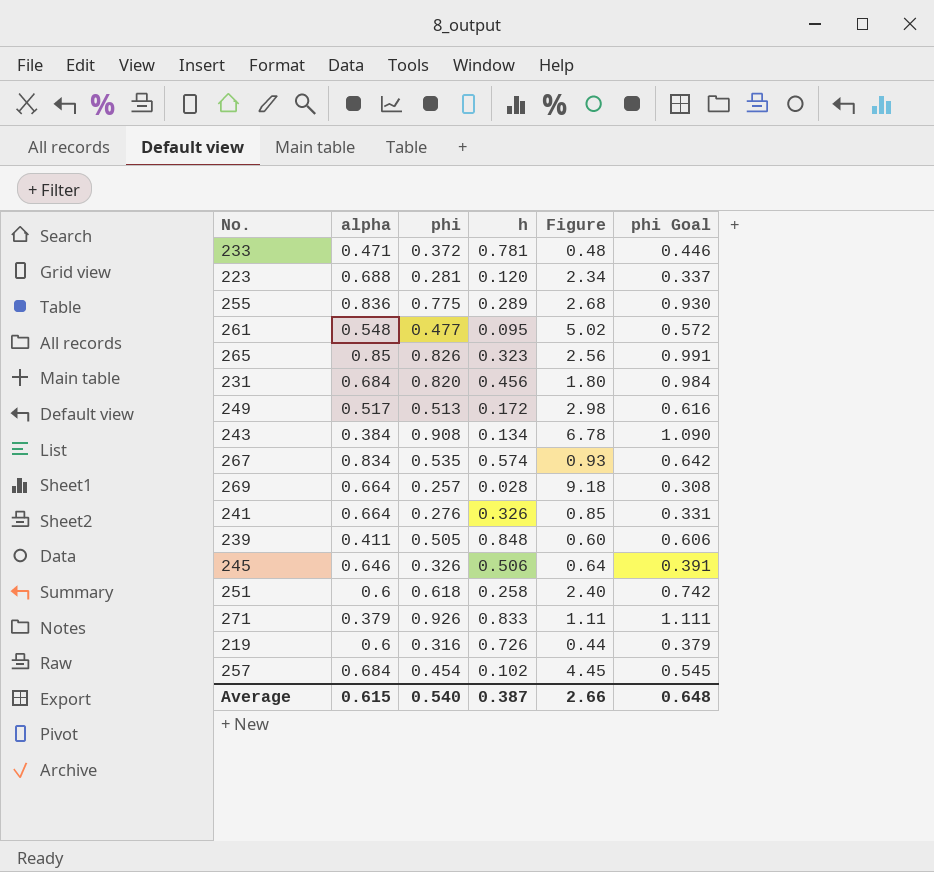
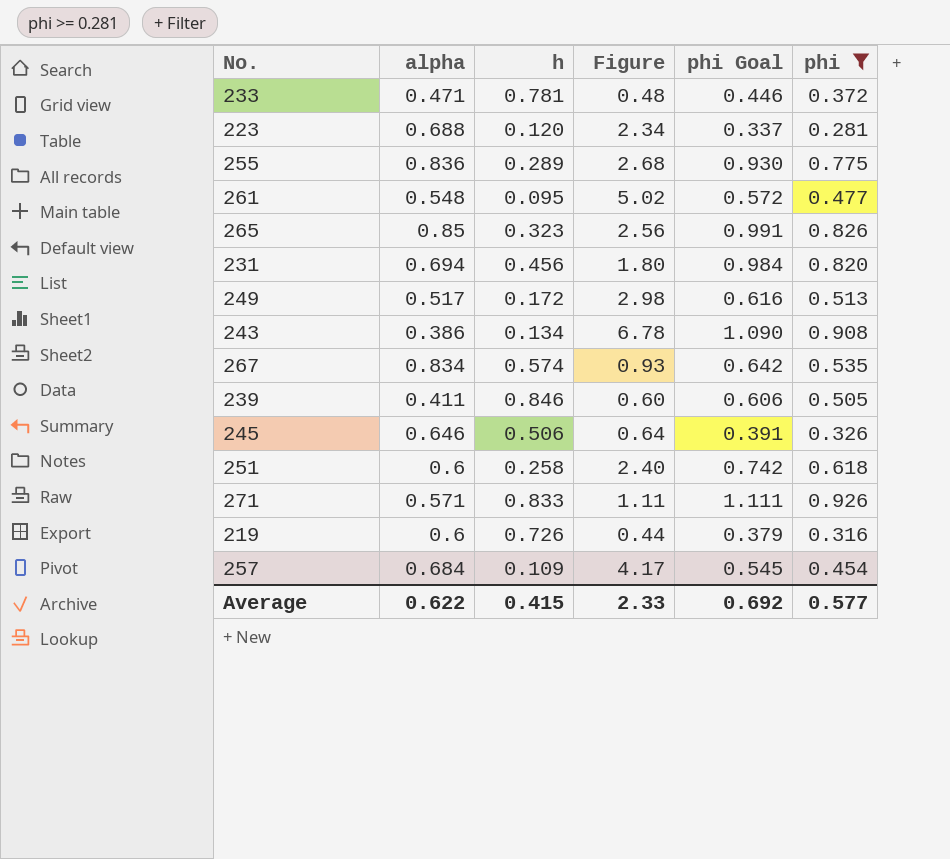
filter: none -> phi >= 0.281
column phi | position: 3 -> 6
231 | alpha: 0.684 -> 0.694
243 | alpha: 0.384 -> 0.386
239 | h: 0.848 -> 0.846
271 | alpha: 0.379 -> 0.571
257 | h: 0.102 -> 0.109
257 | Figure: 4.45 -> 4.17
Average | alpha: 0.615 -> 0.622
Average | h: 0.387 -> 0.415
Average | Figure: 2.66 -> 2.33
Average | phi Goal: 0.648 -> 0.692
Average | phi: 0.540 -> 0.577

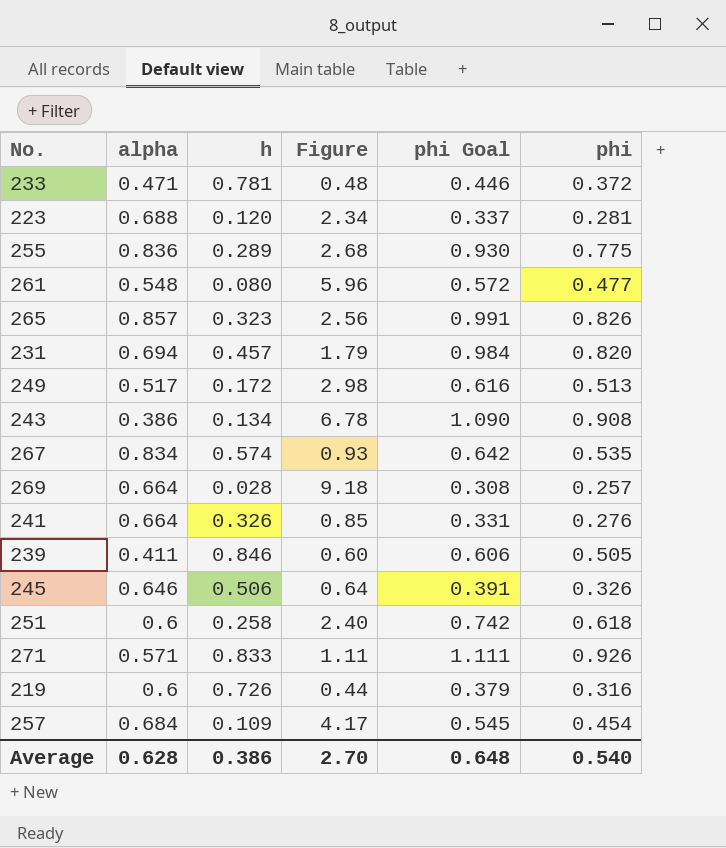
filter: phi >= 0.281 -> none
261 | h: 0.095 -> 0.080
261 | Figure: 5.02 -> 5.96
265 | alpha: 0.85 -> 0.857
231 | h: 0.456 -> 0.457
231 | Figure: 1.80 -> 1.79
Average | alpha: 0.622 -> 0.628
Average | h: 0.415 -> 0.386
Average | Figure: 2.33 -> 2.70
Average | phi Goal: 0.692 -> 0.648
Average | phi: 0.577 -> 0.540

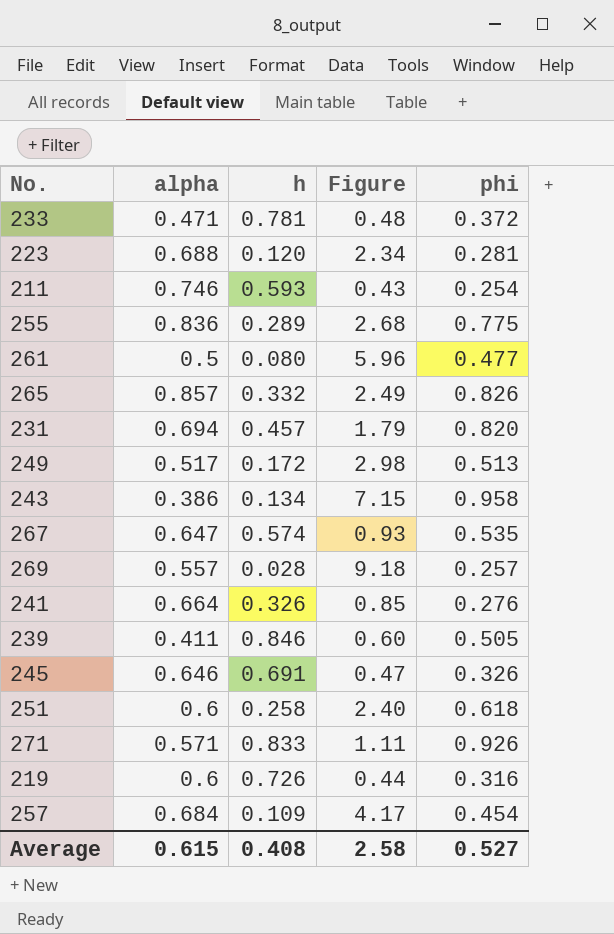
column phi Goal | formula: [phi] * 1.2 -> none
row 211: none -> 0.746 | 0.593 | 0.43 | 0.254
261 | alpha: 0.548 -> 0.5
265 | h: 0.323 -> 0.332
265 | Figure: 2.56 -> 2.49
243 | Figure: 6.78 -> 7.15
243 | phi: 0.908 -> 0.958
267 | alpha: 0.834 -> 0.647
269 | alpha: 0.664 -> 0.557
245 | h: 0.506 -> 0.691
245 | Figure: 0.64 -> 0.47
Average | alpha: 0.628 -> 0.615
Average | h: 0.386 -> 0.408
Average | Figure: 2.70 -> 2.58
Average | phi: 0.540 -> 0.527

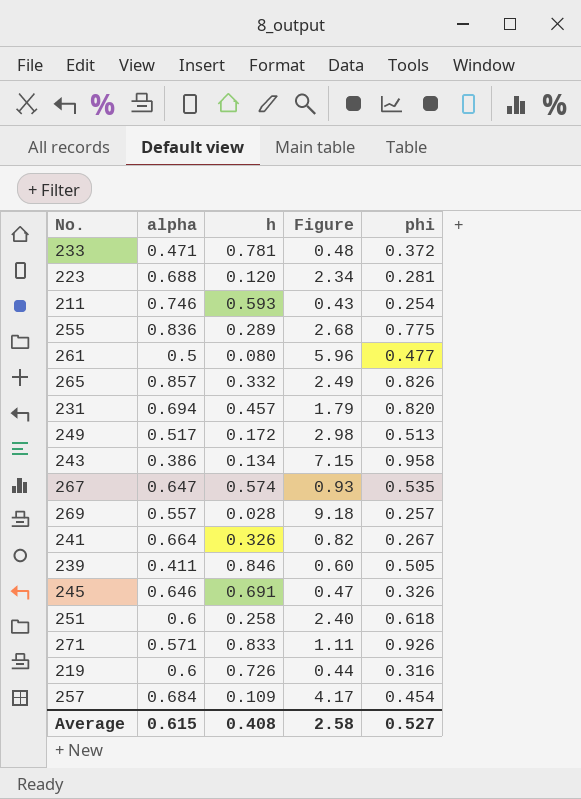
241 | Figure: 0.85 -> 0.82
241 | phi: 0.276 -> 0.267

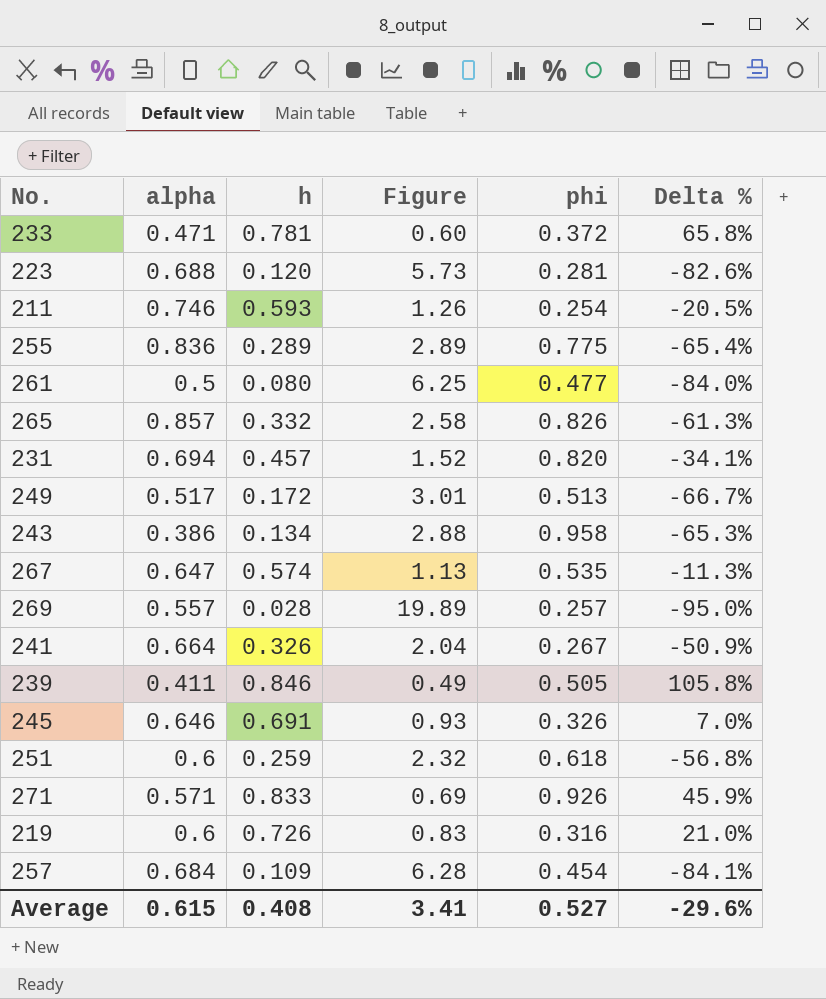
column Figure | formula: [phi] / [h] -> [alpha] / [h]
column Delta % | formula: none -> ([h] - [alpha]) / [alpha]
251 | h: 0.258 -> 0.259
Average | Figure: 2.58 -> 3.41

